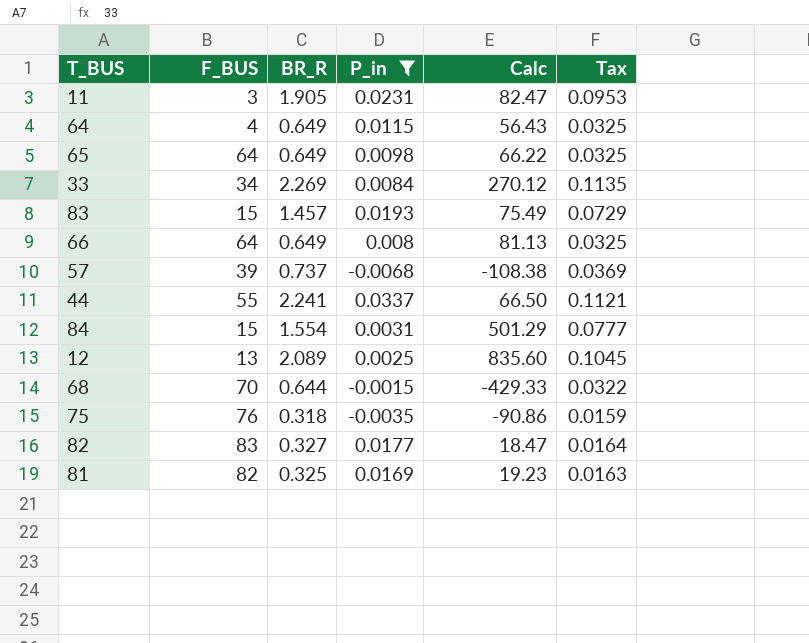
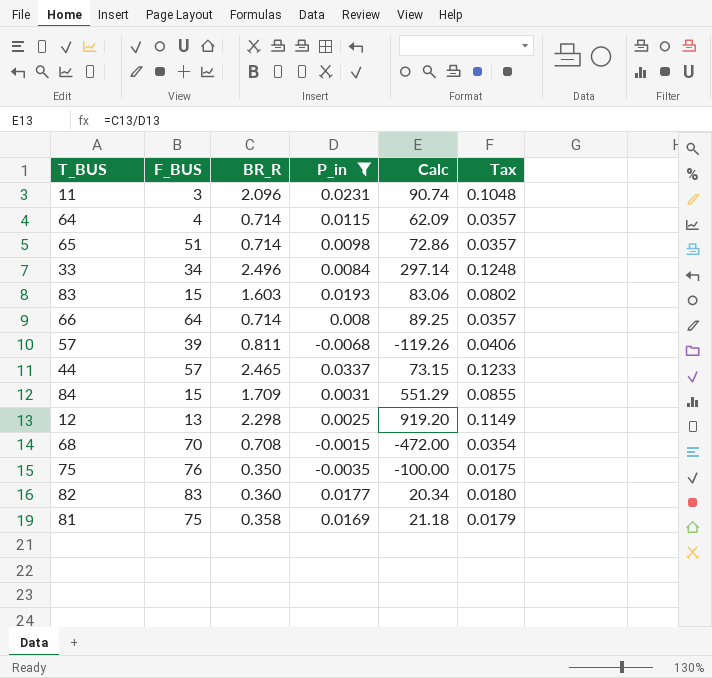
11 | BR_R: 1.905 -> 2.096
11 | Calc: 82.47 -> 90.74
11 | Tax: 0.0953 -> 0.1048
64 | BR_R: 0.649 -> 0.714
64 | Calc: 56.43 -> 62.09
64 | Tax: 0.0325 -> 0.0357
65 | F_BUS: 64 -> 51
65 | BR_R: 0.649 -> 0.714
65 | Calc: 66.22 -> 72.86
65 | Tax: 0.0325 -> 0.0357
33 | BR_R: 2.269 -> 2.496
33 | Calc: 270.12 -> 297.14
33 | Tax: 0.1135 -> 0.1248
83 | BR_R: 1.457 -> 1.603
83 | Calc: 75.49 -> 83.06
83 | Tax: 0.0729 -> 0.0802
66 | BR_R: 0.649 -> 0.714
66 | Calc: 81.13 -> 89.25
66 | Tax: 0.0325 -> 0.0357
57 | BR_R: 0.737 -> 0.811
57 | Calc: -108.38 -> -119.26
57 | Tax: 0.0369 -> 0.0406
44 | F_BUS: 55 -> 57
44 | BR_R: 2.241 -> 2.465
44 | Calc: 66.50 -> 73.15
44 | Tax: 0.1121 -> 0.1233
84 | BR_R: 1.554 -> 1.709
84 | Calc: 501.29 -> 551.29
84 | Tax: 0.0777 -> 0.0855
12 | BR_R: 2.089 -> 2.298
12 | Calc: 835.60 -> 919.20
12 | Tax: 0.1045 -> 0.1149
68 | BR_R: 0.644 -> 0.708
68 | Calc: -429.33 -> -472.00
68 | Tax: 0.0322 -> 0.0354
75 | BR_R: 0.318 -> 0.350
75 | Calc: -90.86 -> -100.00
75 | Tax: 0.0159 -> 0.0175
82 | BR_R: 0.327 -> 0.360
82 | Calc: 18.47 -> 20.34
82 | Tax: 0.0164 -> 0.0180
81 | F_BUS: 82 -> 75
81 | BR_R: 0.325 -> 0.358
81 | Calc: 19.23 -> 21.18
81 | Tax: 0.0163 -> 0.0179

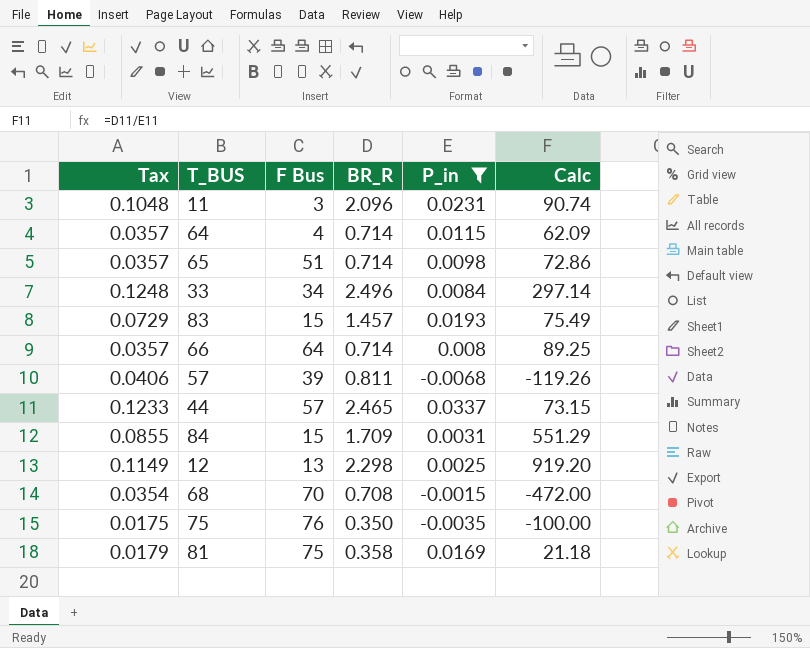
column Tax | position: 6 -> 1
column name: F_BUS -> F Bus
row 82: 83 | 0.360 | 0.0177 | 20.34 | 0.0180 -> none
83 | Tax: 0.0802 -> 0.0729
83 | BR_R: 1.603 -> 1.457
83 | Calc: 83.06 -> 75.49

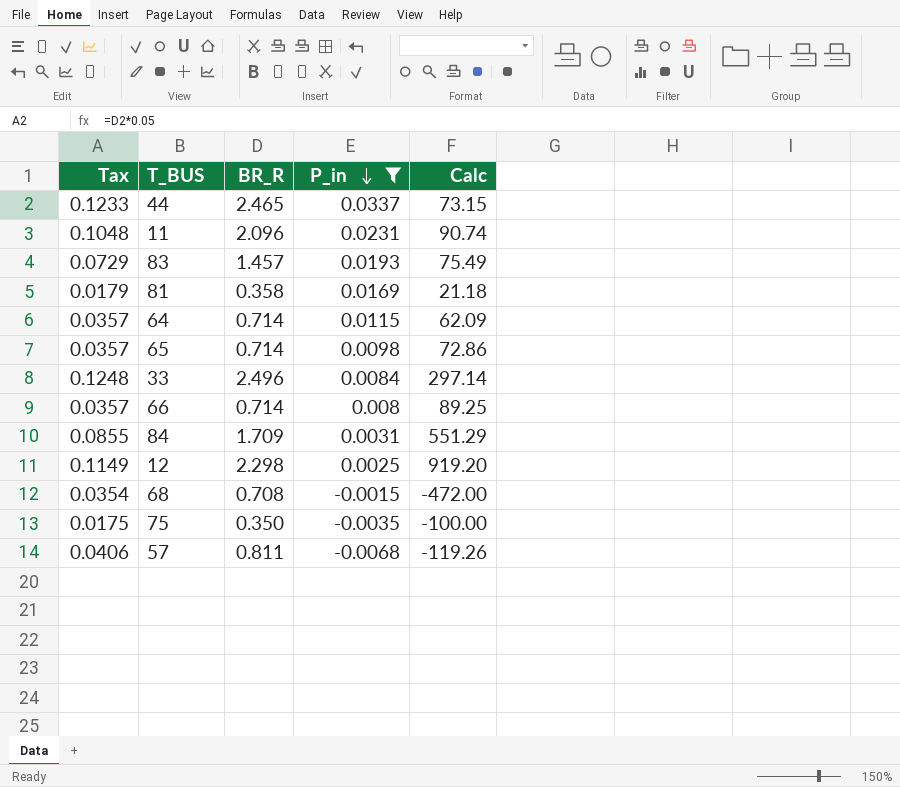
row order: none -> P_in descending
column F Bus | position: 3 -> none

